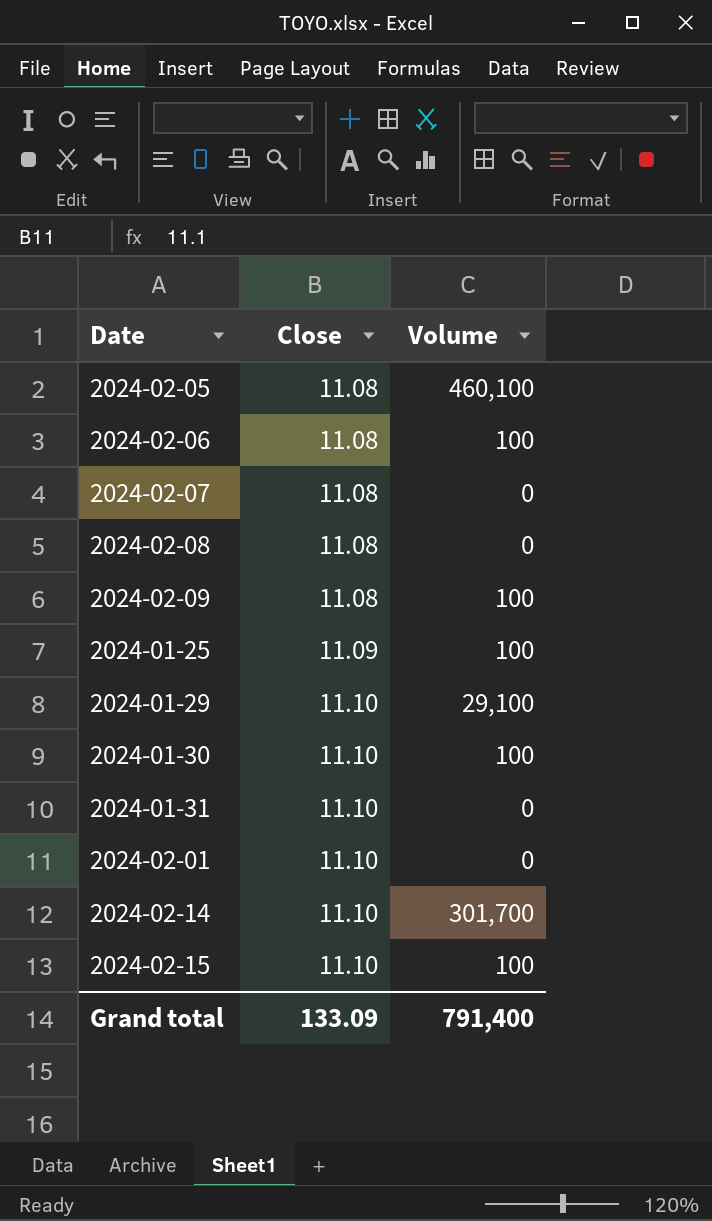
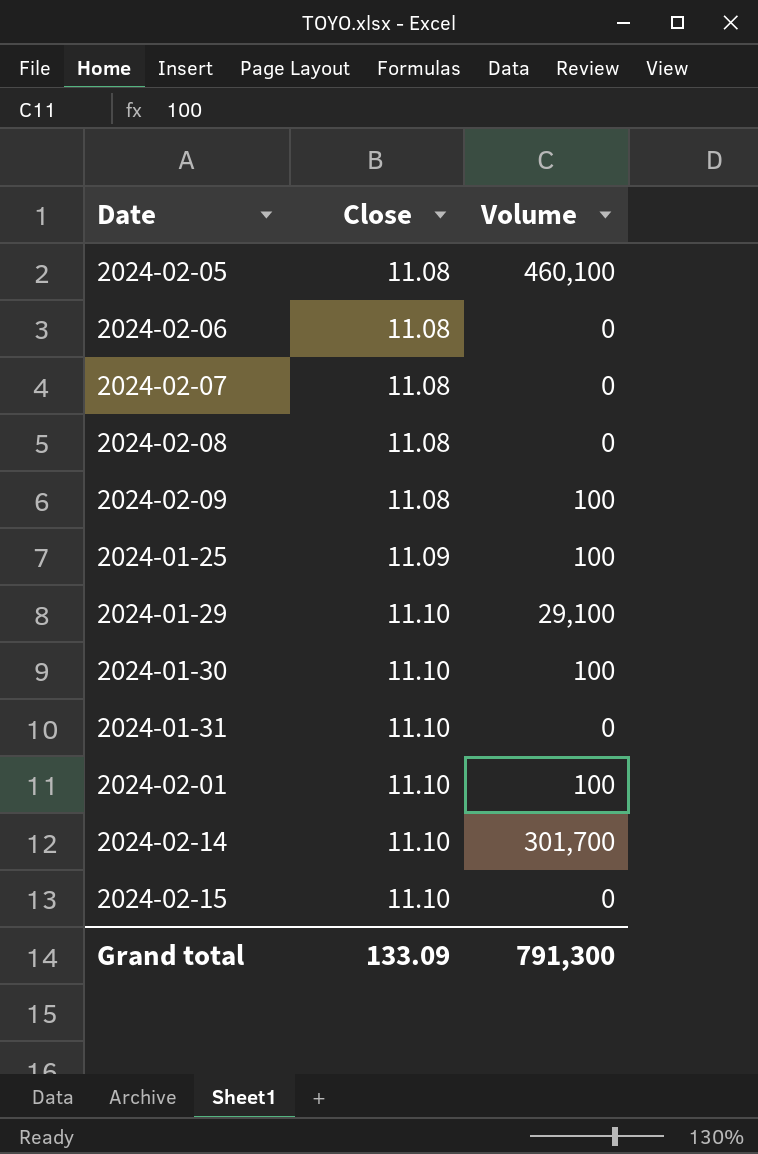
2024-02-06 | Volume: 100 -> 0
2024-02-01 | Volume: 0 -> 100
2024-02-15 | Volume: 100 -> 0
Grand total | Volume: 791,400 -> 791,300

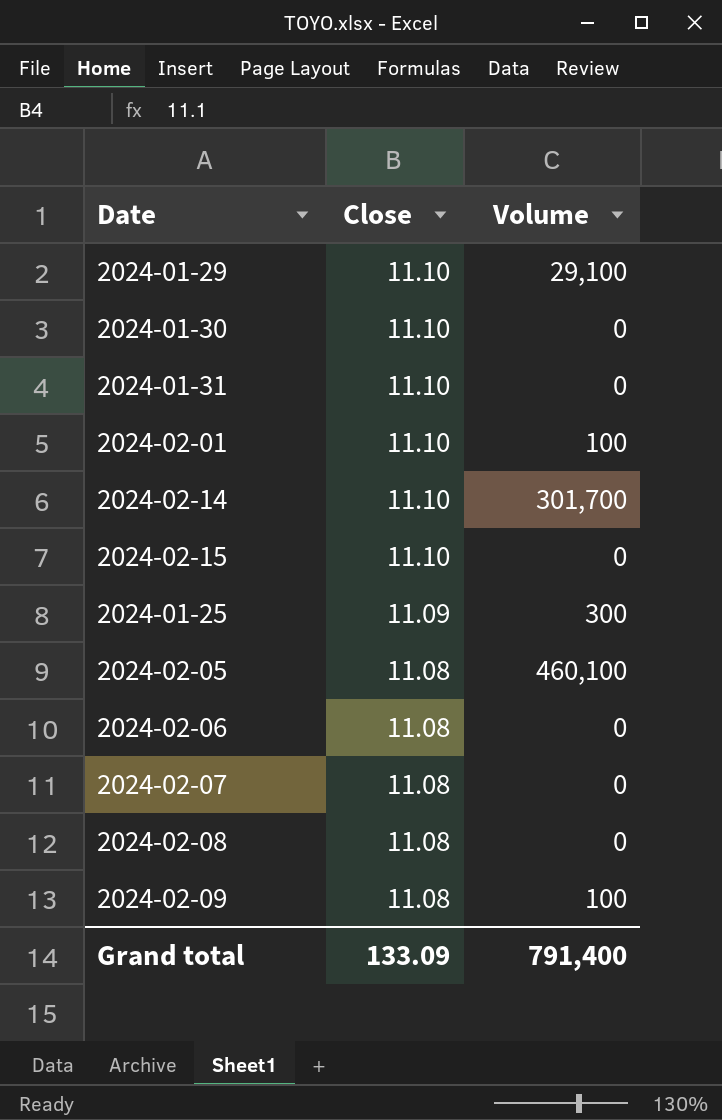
row order: Close ascending -> Close descending
2024-01-30 | Volume: 100 -> 0
2024-01-25 | Volume: 100 -> 300
Grand total | Volume: 791,300 -> 791,400

